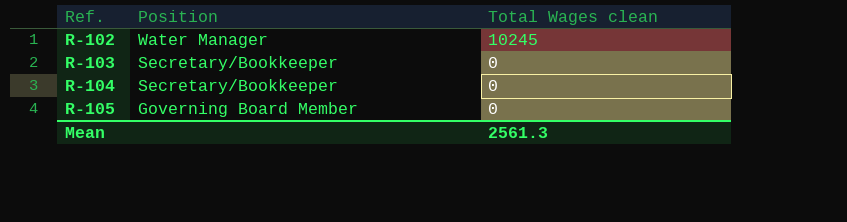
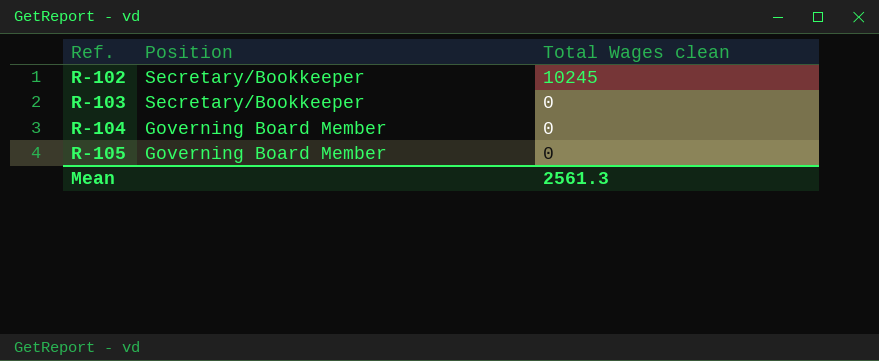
R-102 | Position: Water Manager -> Secretary/Bookkeeper
R-104 | Position: Secretary/Bookkeeper -> Governing Board Member

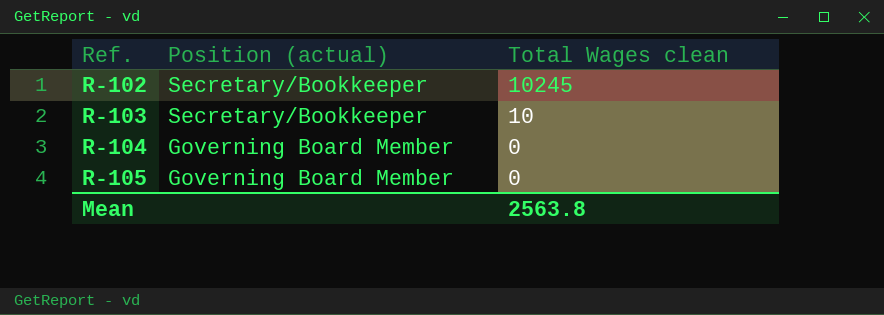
column name: Position -> Position (actual)
R-103 | Total Wages clean: 0 -> 10
Mean | Total Wages clean: 2561.3 -> 2563.8

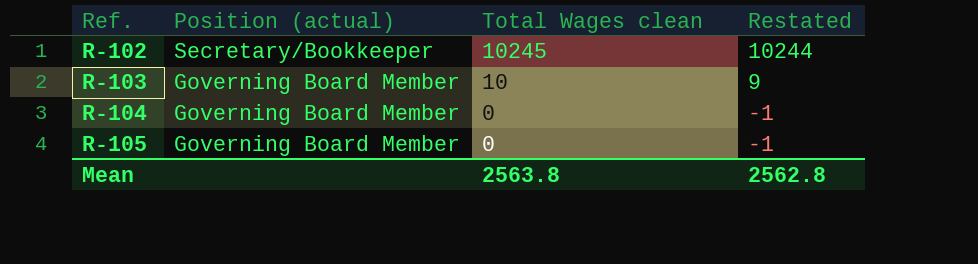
column Restated | formula: none -> [Total Wages clean] - 1
R-103 | Position (actual): Secretary/Bookkeeper -> Governing Board Member

